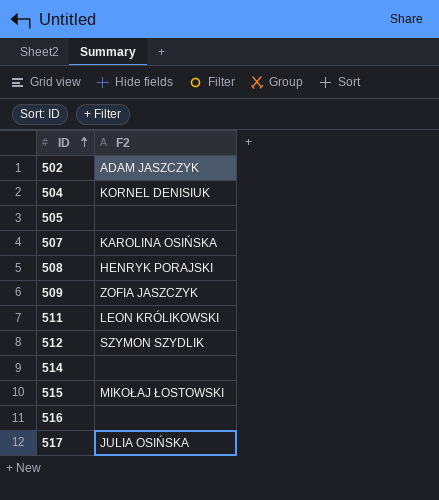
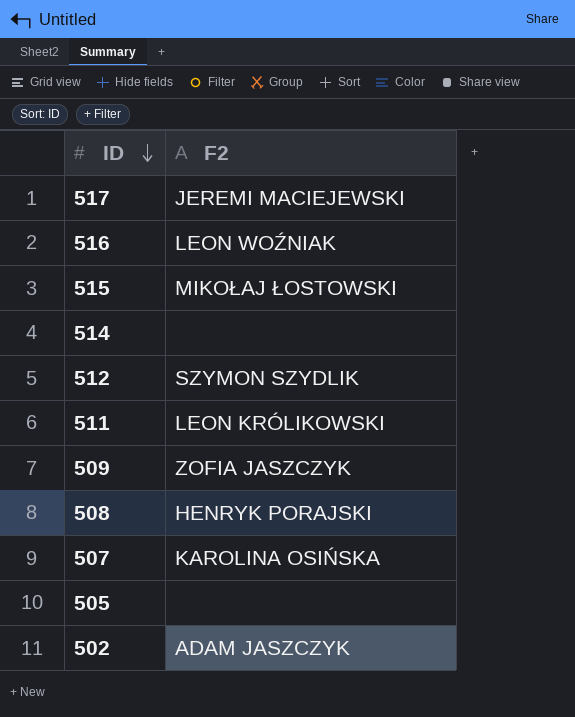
row order: ID ascending -> ID descending
row 504: KORNEL DENISIUK -> none
517 | F2: JULIA OSIŃSKA -> JEREMI MACIEJEWSKI
516 | F2: none -> LEON WOŹNIAK

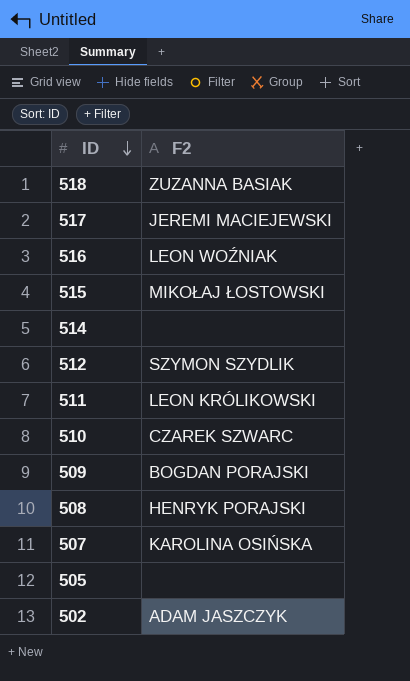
row 518: none -> ZUZANNA BASIAK
row 510: none -> CZAREK SZWARC
509 | F2: ZOFIA JASZCZYK -> BOGDAN PORAJSKI

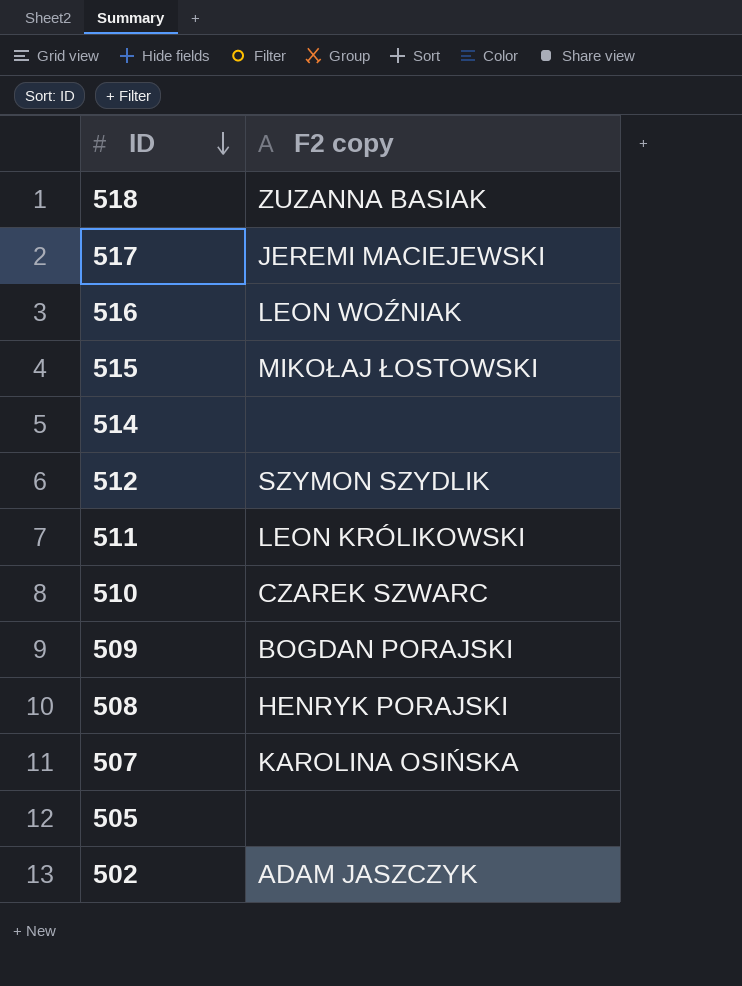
column name: F2 -> F2 copy

